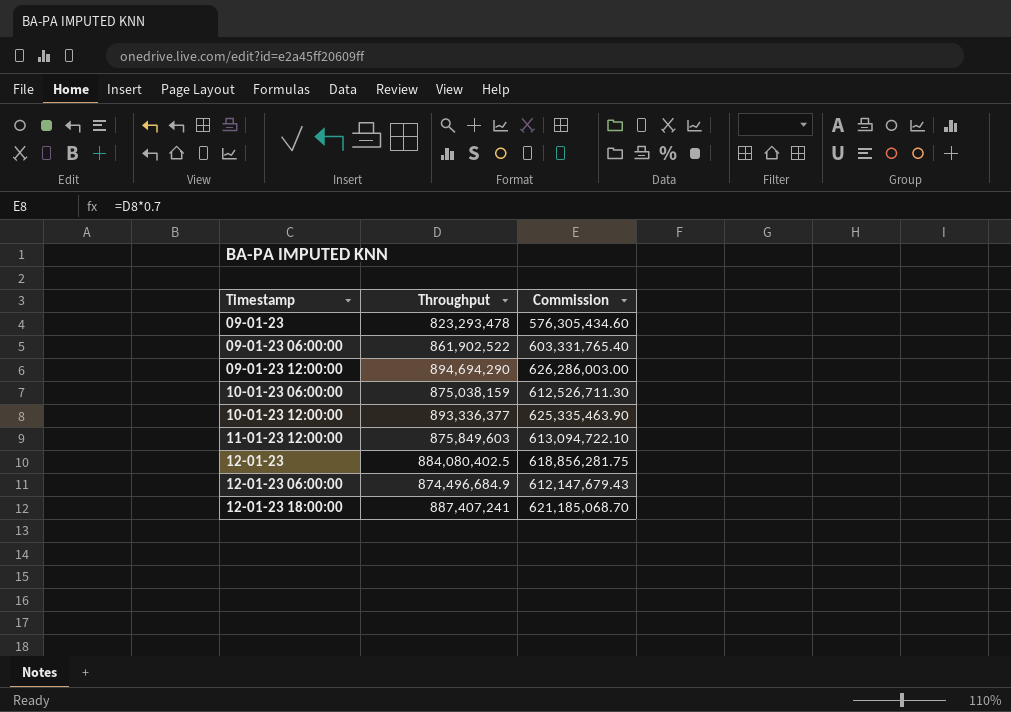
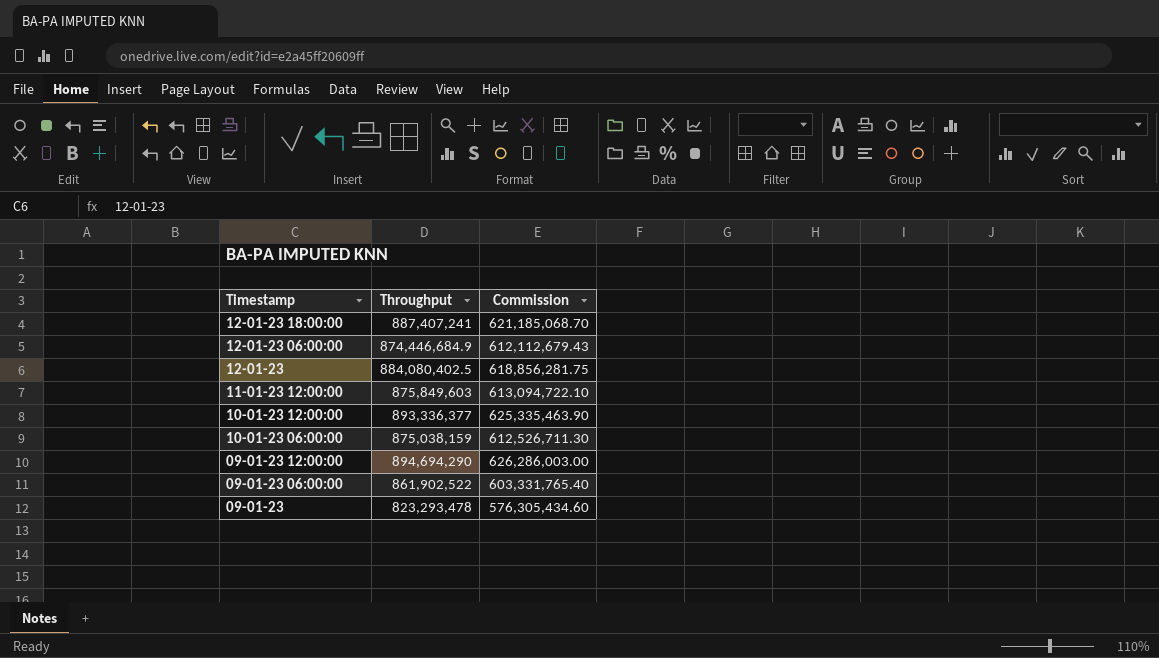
row order: Timestamp ascending -> Timestamp descending
12-01-23 06:00:00 | Throughput: 874,496,684.9 -> 874,446,684.9
12-01-23 06:00:00 | Commission: 612,147,679.43 -> 612,112,679.43

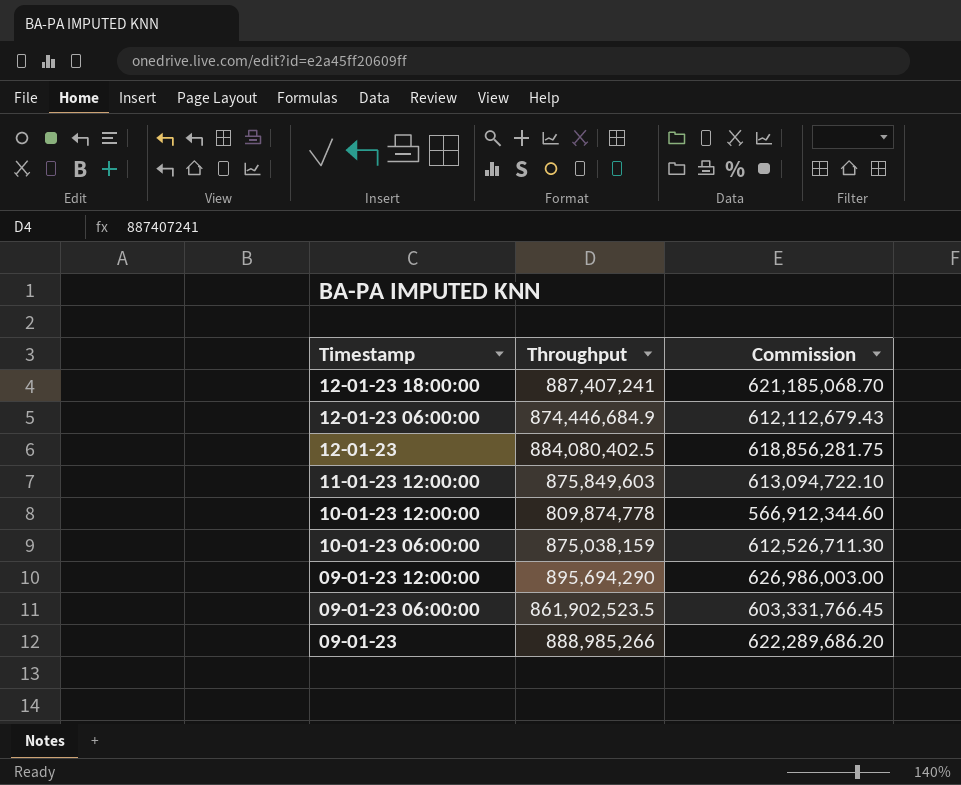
10-01-23 12:00:00 | Throughput: 893,336,377 -> 809,874,778
10-01-23 12:00:00 | Commission: 625,335,463.90 -> 566,912,344.60
09-01-23 12:00:00 | Throughput: 894,694,290 -> 895,694,290
09-01-23 12:00:00 | Commission: 626,286,003.00 -> 626,986,003.00
09-01-23 06:00:00 | Throughput: 861,902,522 -> 861,902,523.5
09-01-23 06:00:00 | Commission: 603,331,765.40 -> 603,331,766.45
09-01-23 | Throughput: 823,293,478 -> 888,985,266
09-01-23 | Commission: 576,305,434.60 -> 622,289,686.20

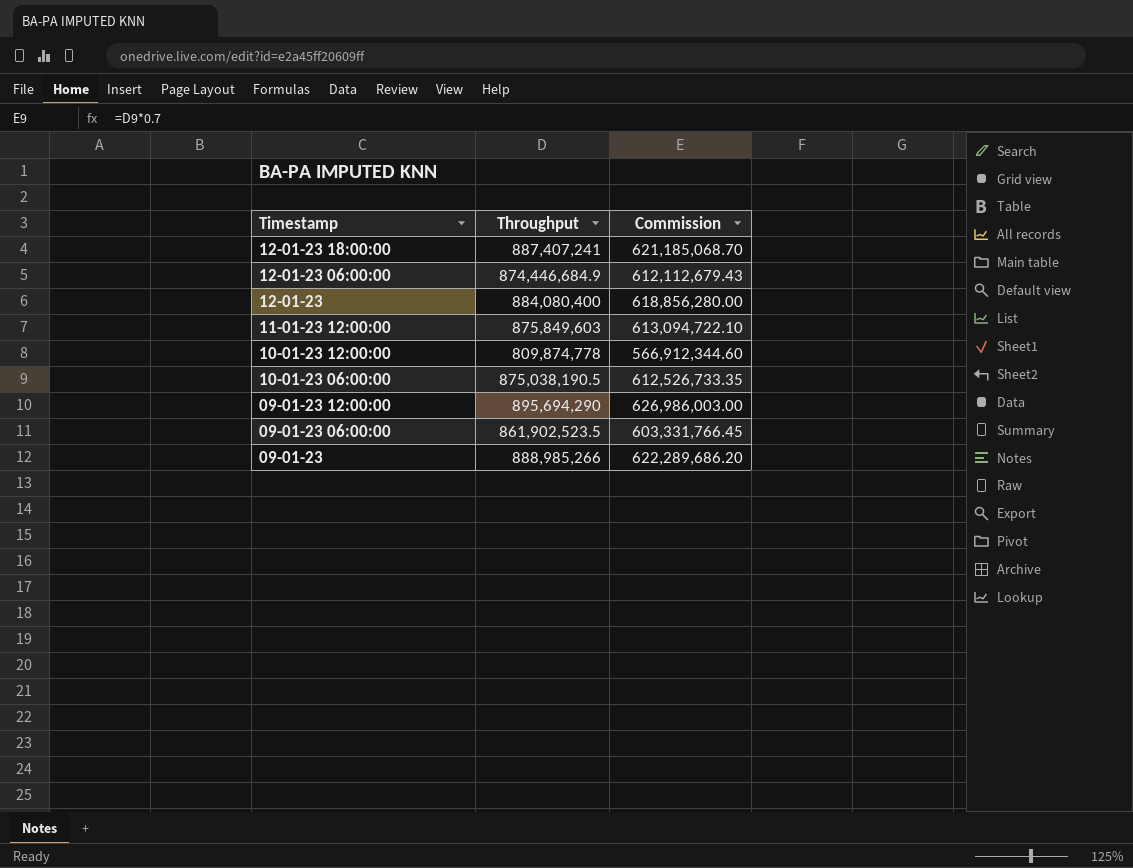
12-01-23 | Throughput: 884,080,402.5 -> 884,080,400
12-01-23 | Commission: 618,856,281.75 -> 618,856,280.00
10-01-23 06:00:00 | Throughput: 875,038,159 -> 875,038,190.5
10-01-23 06:00:00 | Commission: 612,526,711.30 -> 612,526,733.35

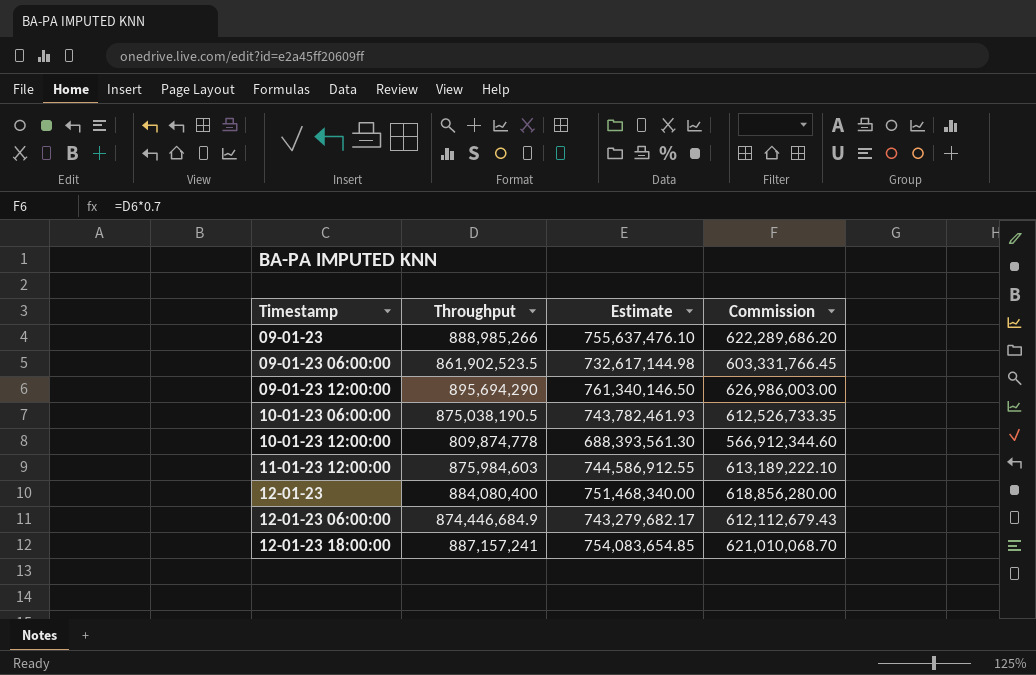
row order: Timestamp descending -> Timestamp ascending
column Estimate | formula: none -> [Throughput] * 0.85
11-01-23 12:00:00 | Throughput: 875,849,603 -> 875,984,603
11-01-23 12:00:00 | Commission: 613,094,722.10 -> 613,189,222.10
12-01-23 18:00:00 | Throughput: 887,407,241 -> 887,157,241
12-01-23 18:00:00 | Commission: 621,185,068.70 -> 621,010,068.70

